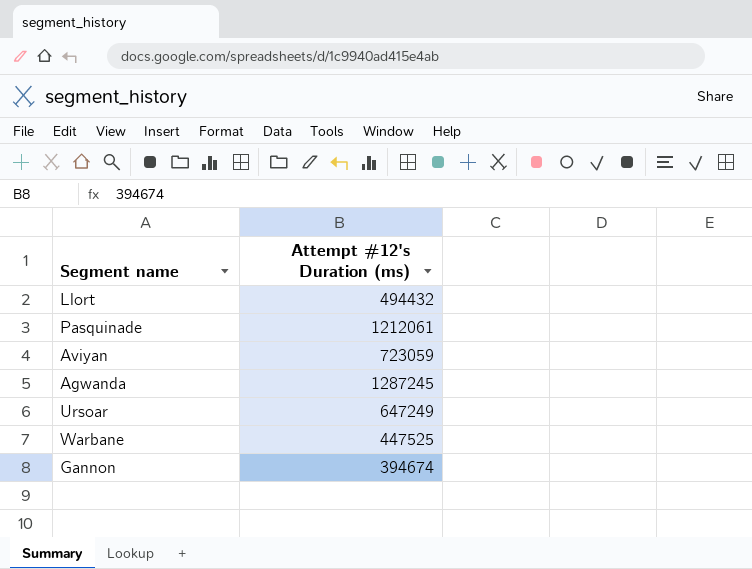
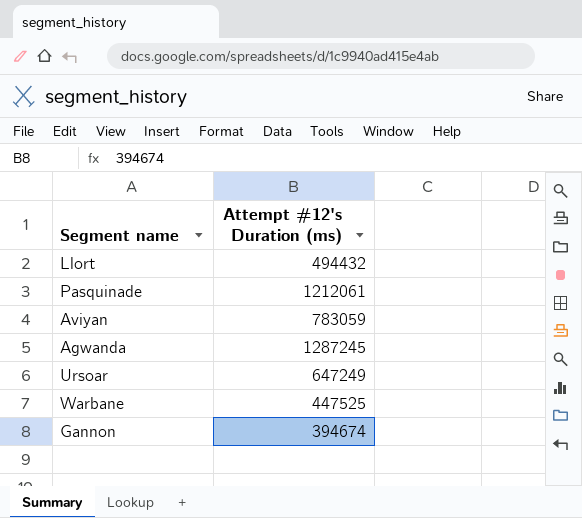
Aviyan | Attempt #12's Duration (ms): 723059 -> 783059

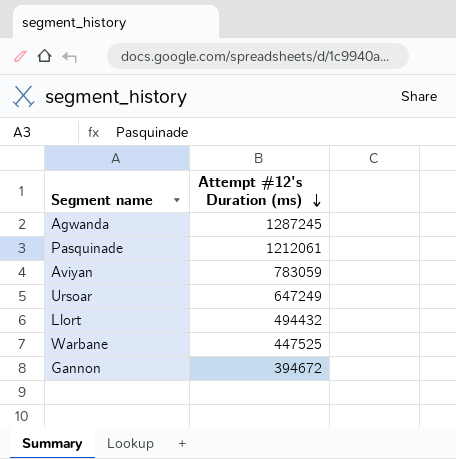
row order: none -> Attempt #12's Duration (ms) descending
Gannon | Attempt #12's Duration (ms): 394674 -> 394672

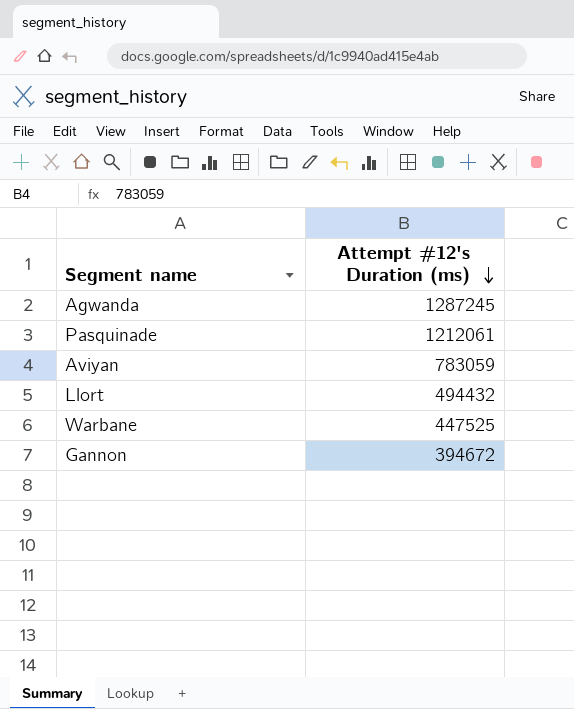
row Ursoar: 647249 -> none

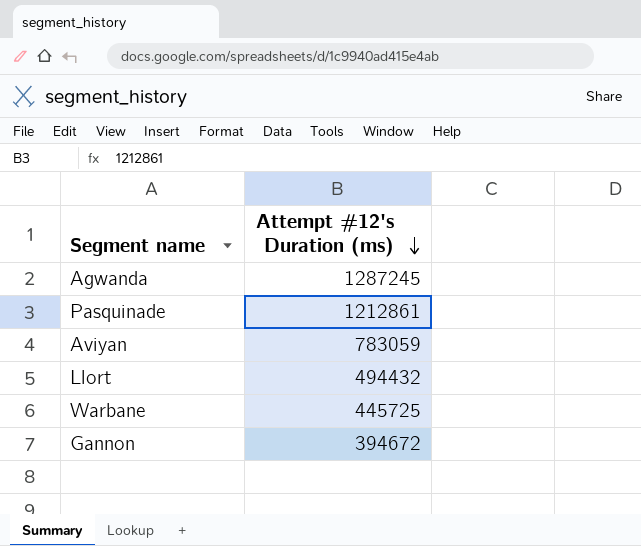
Pasquinade | Attempt #12's Duration (ms): 1212061 -> 1212861
Warbane | Attempt #12's Duration (ms): 447525 -> 445725

